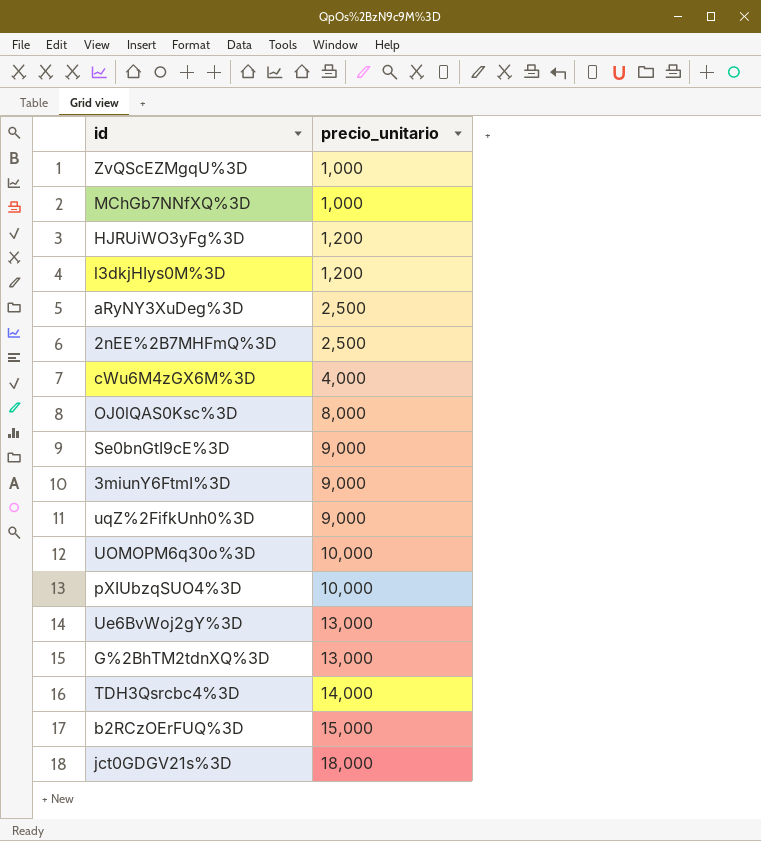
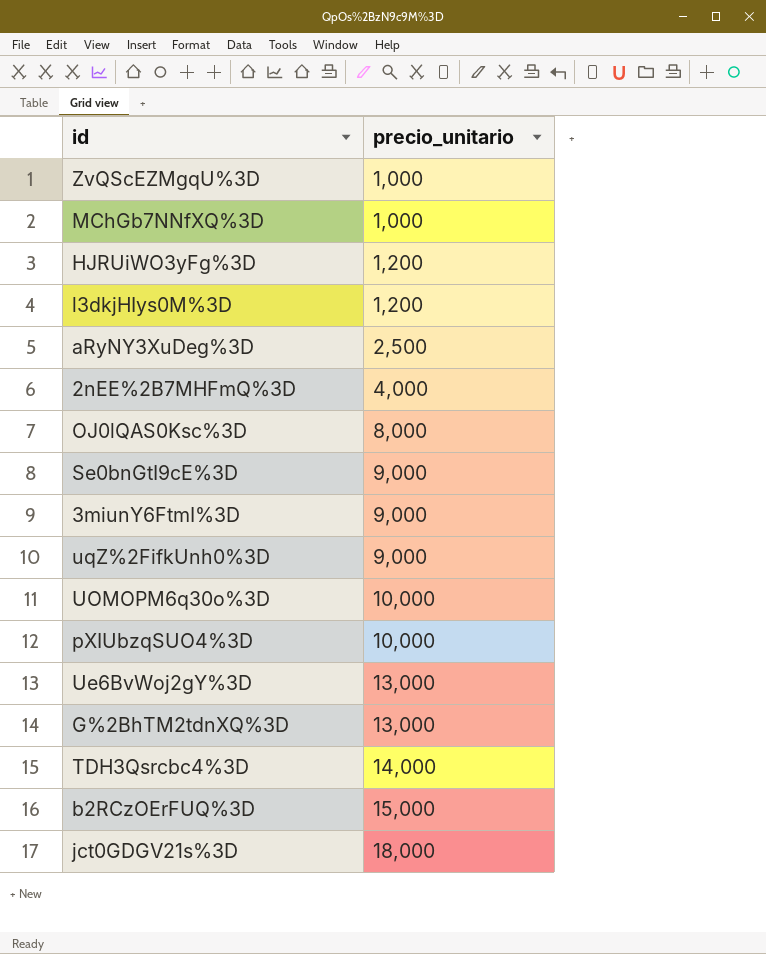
row cWu6M4zGX6M%3D: 4,000 -> none
2nEE%2B7MHFmQ%3D | precio_unitario: 2,500 -> 4,000

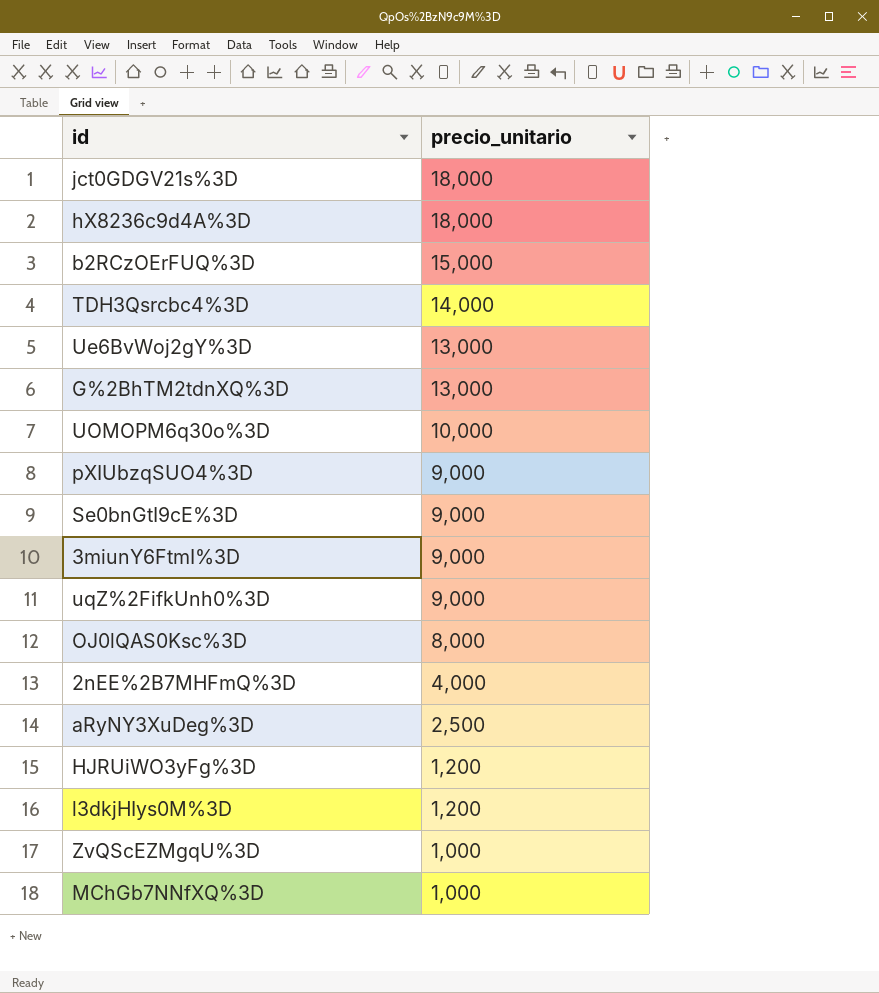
row order: precio_unitario ascending -> precio_unitario descending
row hX8236c9d4A%3D: none -> 18,000
pXIUbzqSUO4%3D | precio_unitario: 10,000 -> 9,000

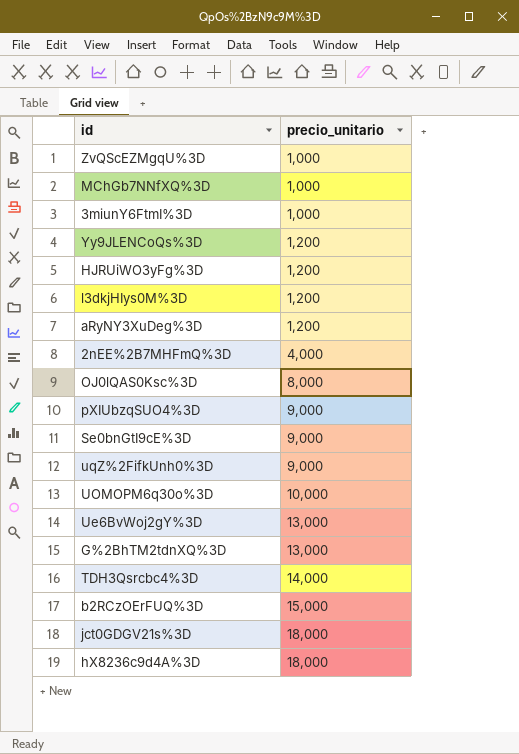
row order: precio_unitario descending -> precio_unitario ascending
3miunY6FtmI%3D | precio_unitario: 9,000 -> 1,000
row Yy9JLENCoQs%3D: none -> 1,200
aRyNY3XuDeg%3D | precio_unitario: 2,500 -> 1,200

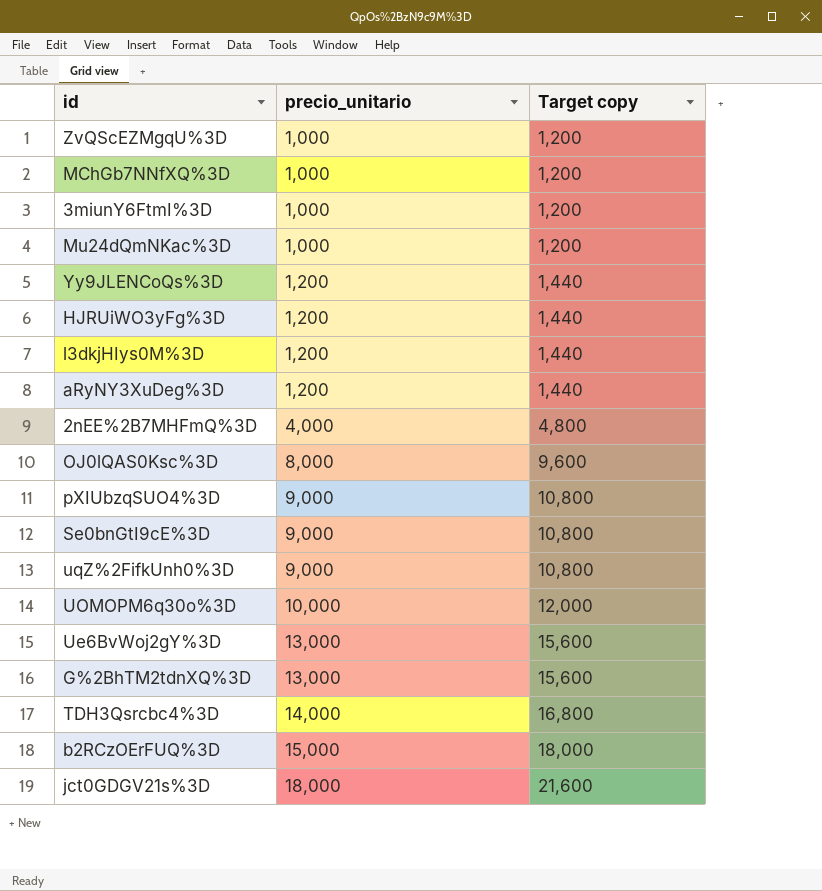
column Target copy | formula: none -> [precio_unitario] * 1.2
row hX8236c9d4A%3D: 18,000 -> none
row Mu24dQmNKac%3D: none -> 1,000 | 1,200

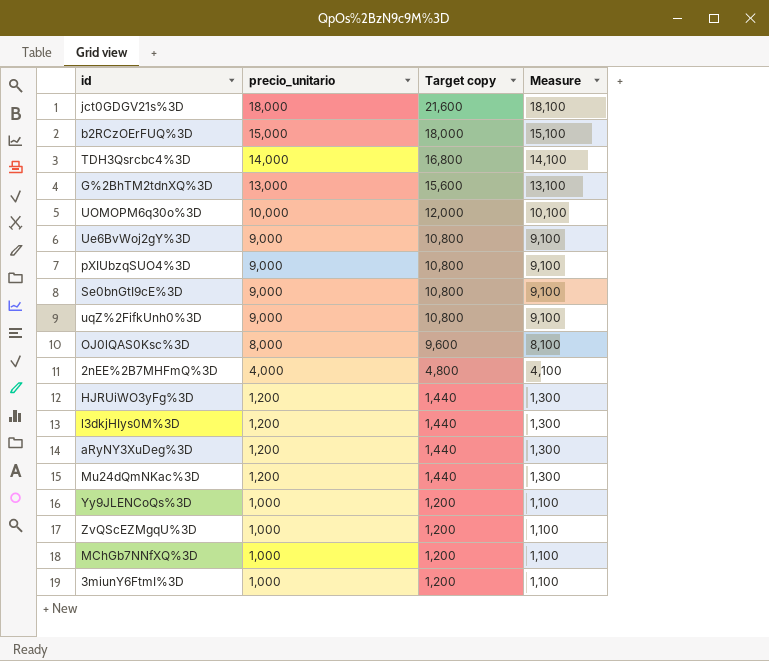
row order: precio_unitario ascending -> precio_unitario descending
column Measure | formula: none -> [precio_unitario] + 100
Ue6BvWoj2gY%3D | precio_unitario: 13,000 -> 9,000
Ue6BvWoj2gY%3D | Target copy: 15,600 -> 10,800
Mu24dQmNKac%3D | precio_unitario: 1,000 -> 1,200
Mu24dQmNKac%3D | Target copy: 1,200 -> 1,440
Yy9JLENCoQs%3D | precio_unitario: 1,200 -> 1,000
Yy9JLENCoQs%3D | Target copy: 1,440 -> 1,200

